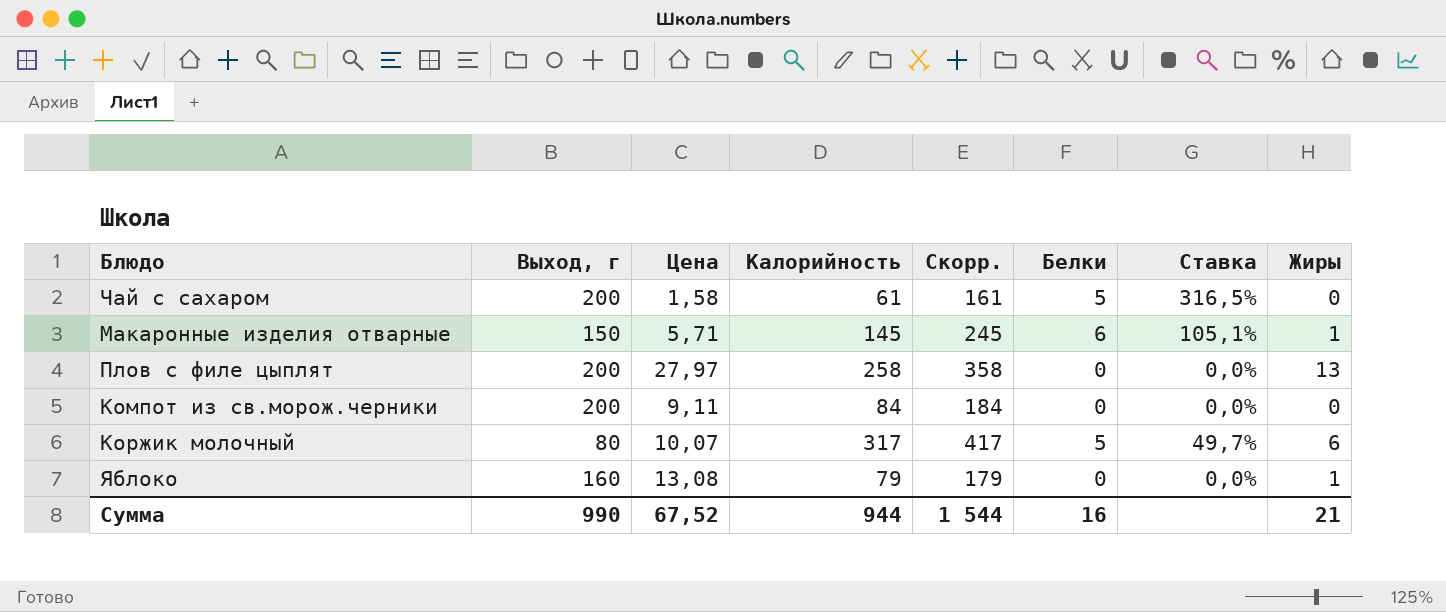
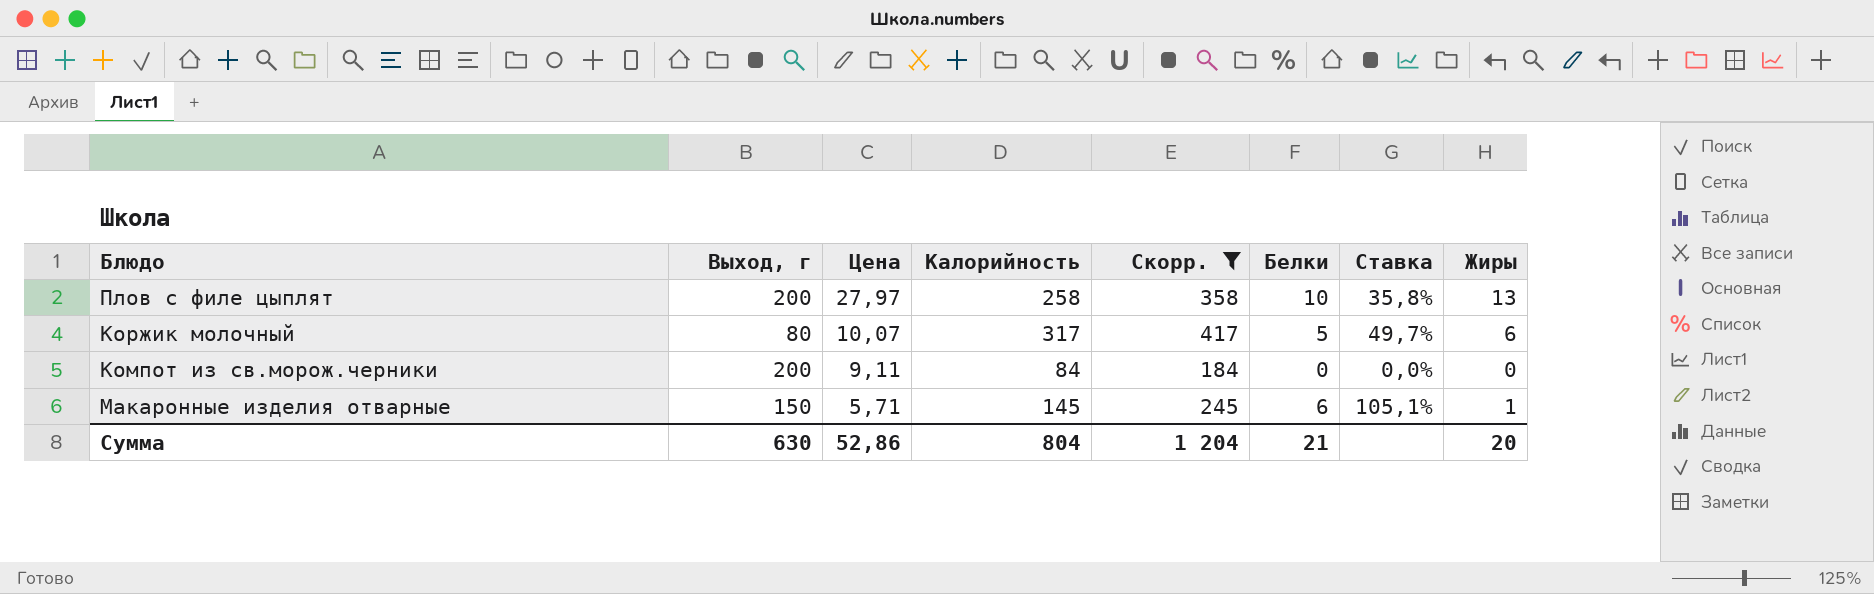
filter: none -> Скорр. >= 184
row order: none -> Цена descending
Плов с филе цыплят | Белки: 0 -> 10
Плов с филе цыплят | Ставка: 0,0% -> 35,8%
Сумма | Выход, г: 990 -> 630
Сумма | Цена: 67,52 -> 52,86
Сумма | Калорийность: 944 -> 804
Сумма | Скорр.: 1 544 -> 1 204
Сумма | Белки: 16 -> 21
Сумма | Жиры: 21 -> 20

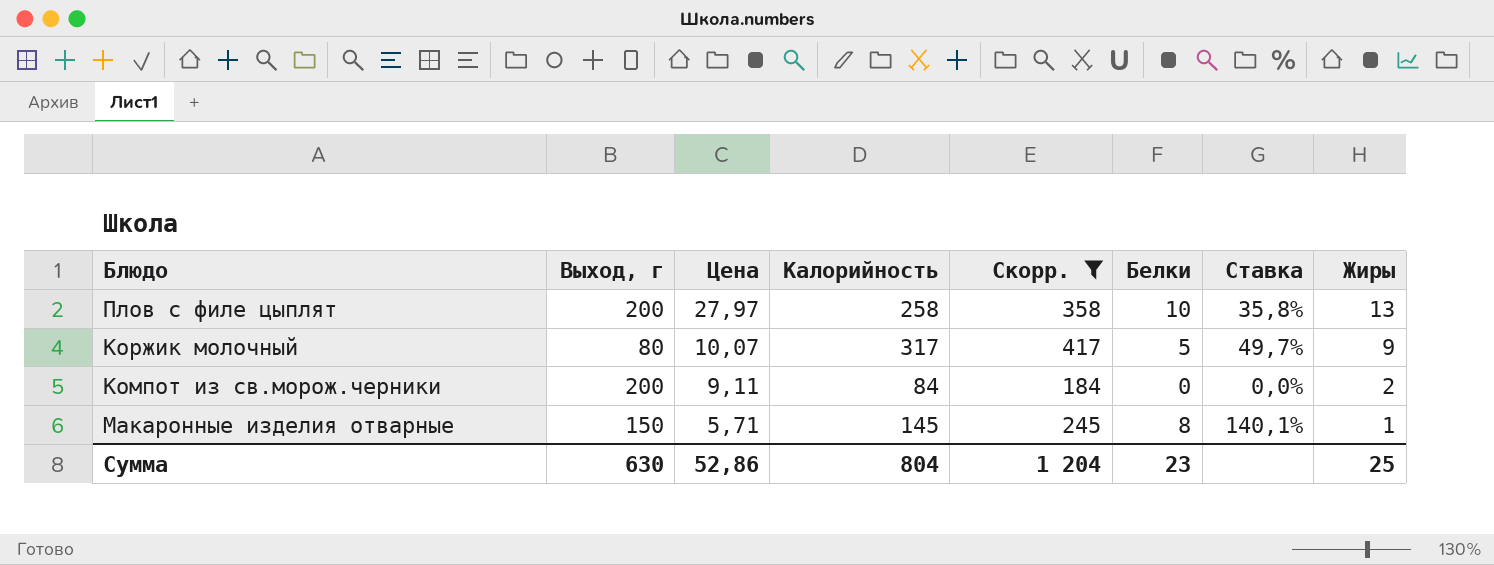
Коржик молочный | Жиры: 6 -> 9
Компот из св.морож.черники | Жиры: 0 -> 2
Макаронные изделия отварные | Белки: 6 -> 8
Макаронные изделия отварные | Ставка: 105,1% -> 140,1%
Сумма | Белки: 21 -> 23
Сумма | Жиры: 20 -> 25

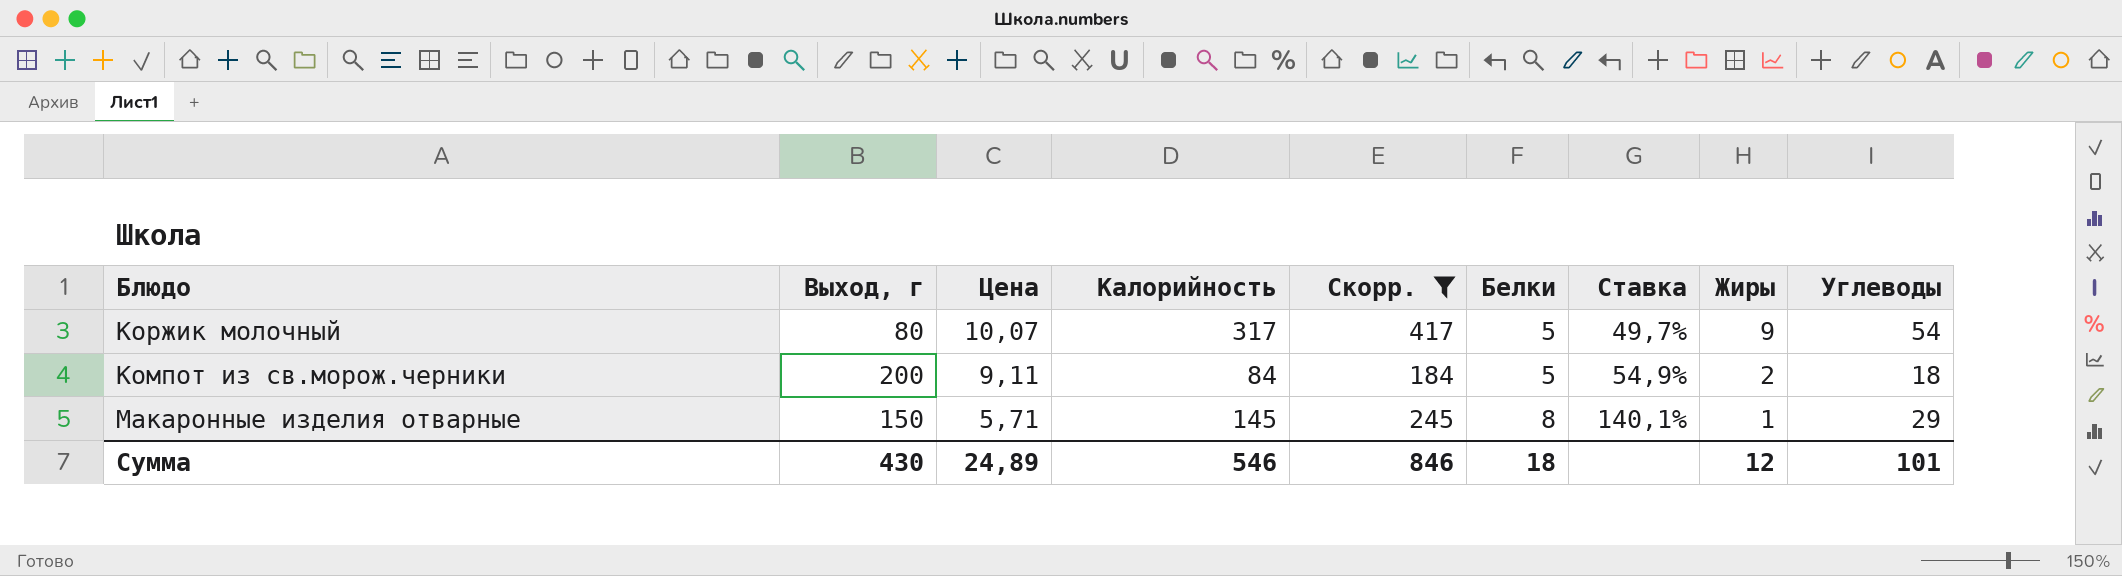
column Углеводы | position: none -> 9
row Плов с филе цыплят: 200 | 27,97 | 258 | 358 | 10 | 35,8% | 13 -> none
Компот из св.морож.черники | Белки: 0 -> 5
Компот из св.морож.черники | Ставка: 0,0% -> 54,9%
Сумма | Выход, г: 630 -> 430
Сумма | Цена: 52,86 -> 24,89
Сумма | Калорийность: 804 -> 546
Сумма | Скорр.: 1 204 -> 846
Сумма | Белки: 23 -> 18
Сумма | Жиры: 25 -> 12

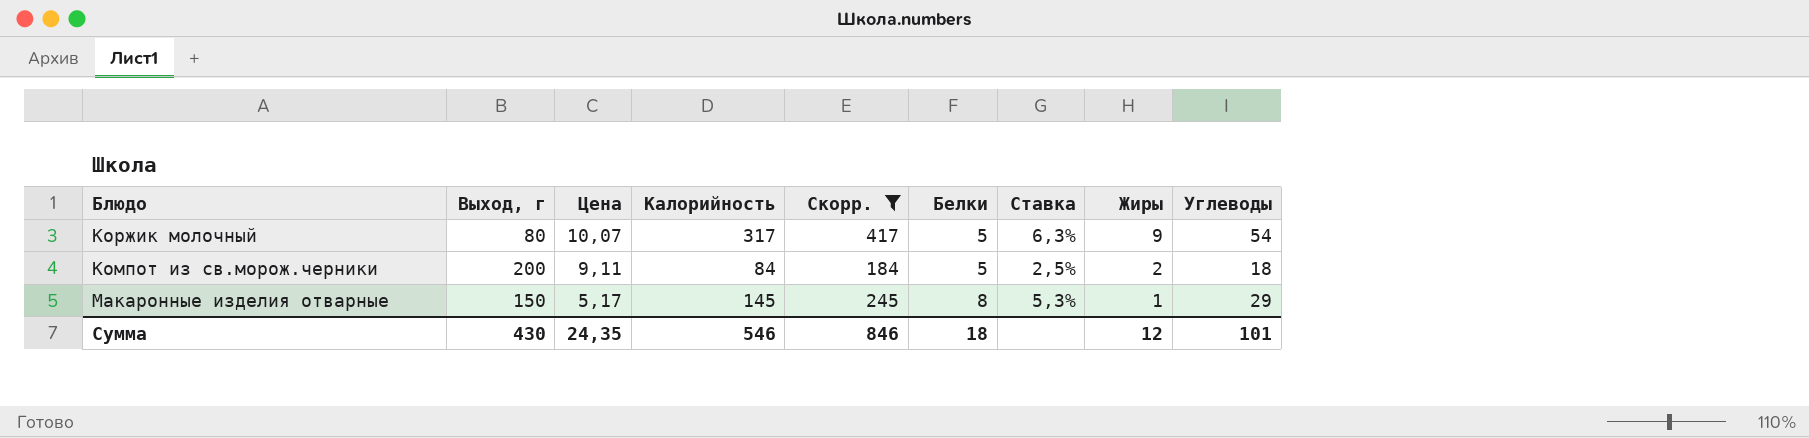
column Ставка | formula: [Белки] / [Цена] -> [Белки] / [Выход, г]
Макаронные изделия отварные | Цена: 5,71 -> 5,17
Сумма | Цена: 24,89 -> 24,35

